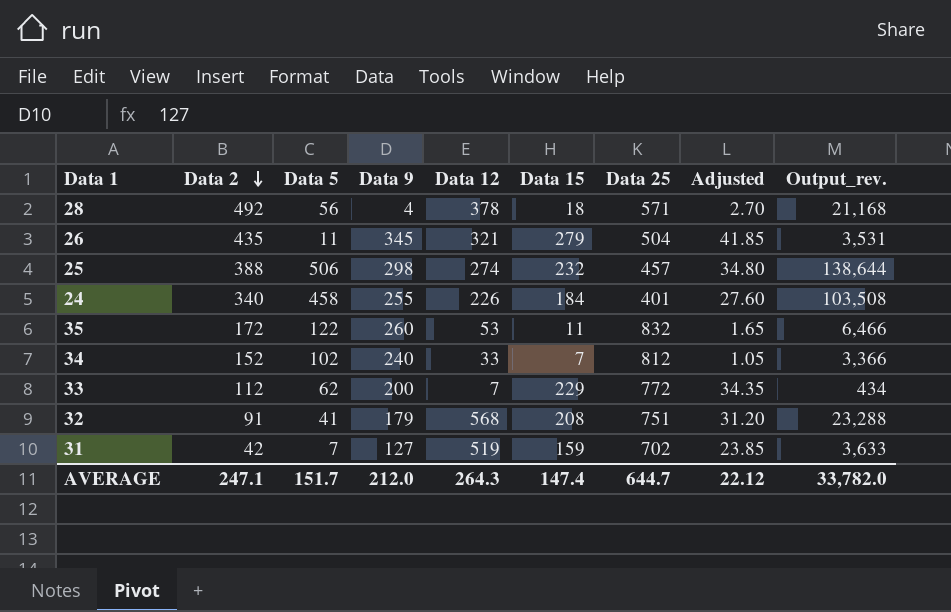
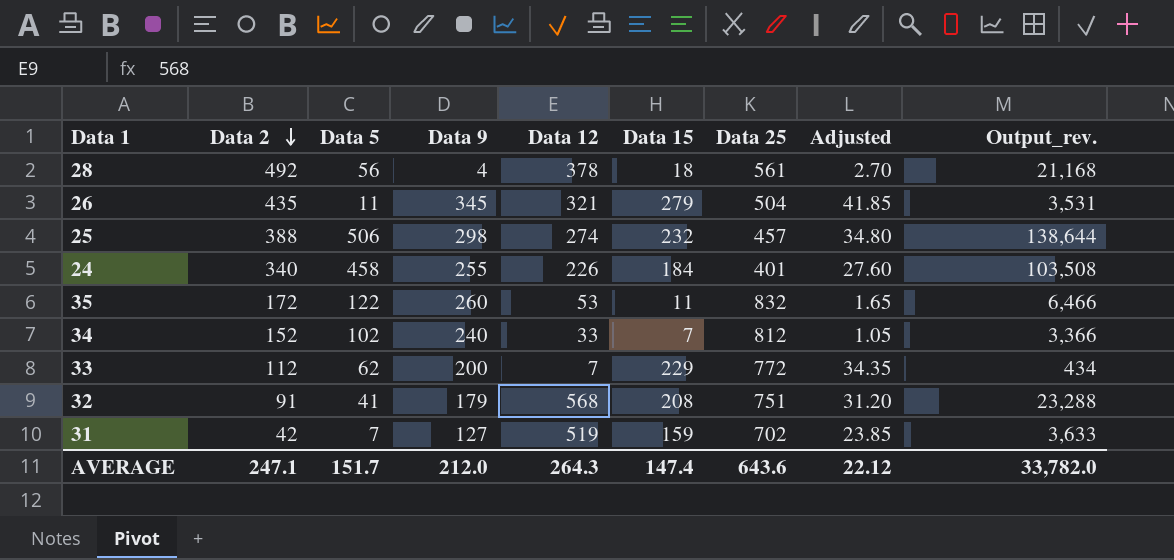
28 | Data 25: 571 -> 561
AVERAGE | Data 25: 644.7 -> 643.6

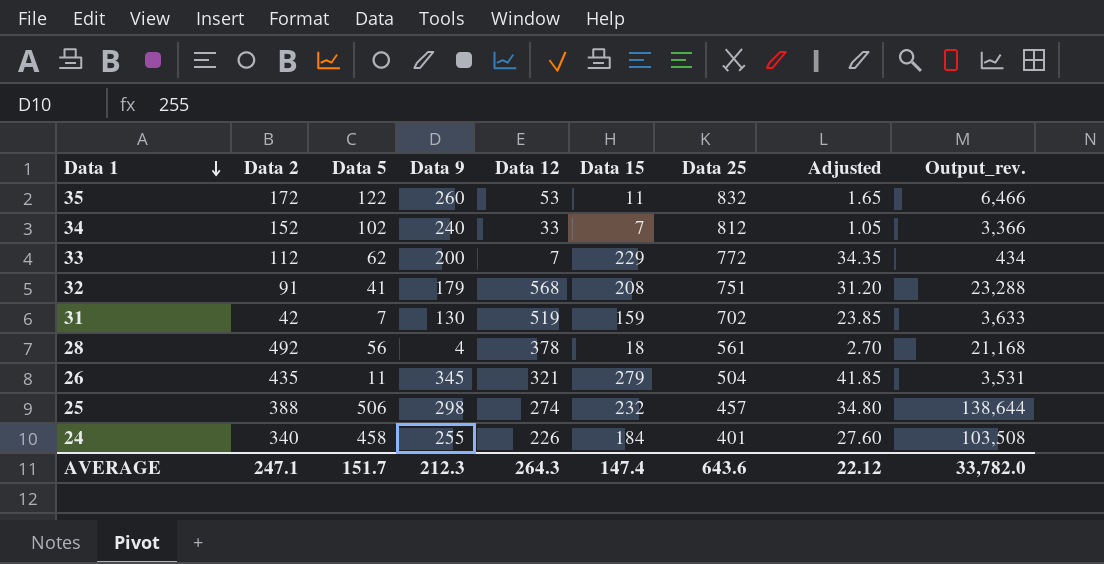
row order: Data 2 descending -> Data 1 descending
31 | Data 9: 127 -> 130
AVERAGE | Data 9: 212.0 -> 212.3

